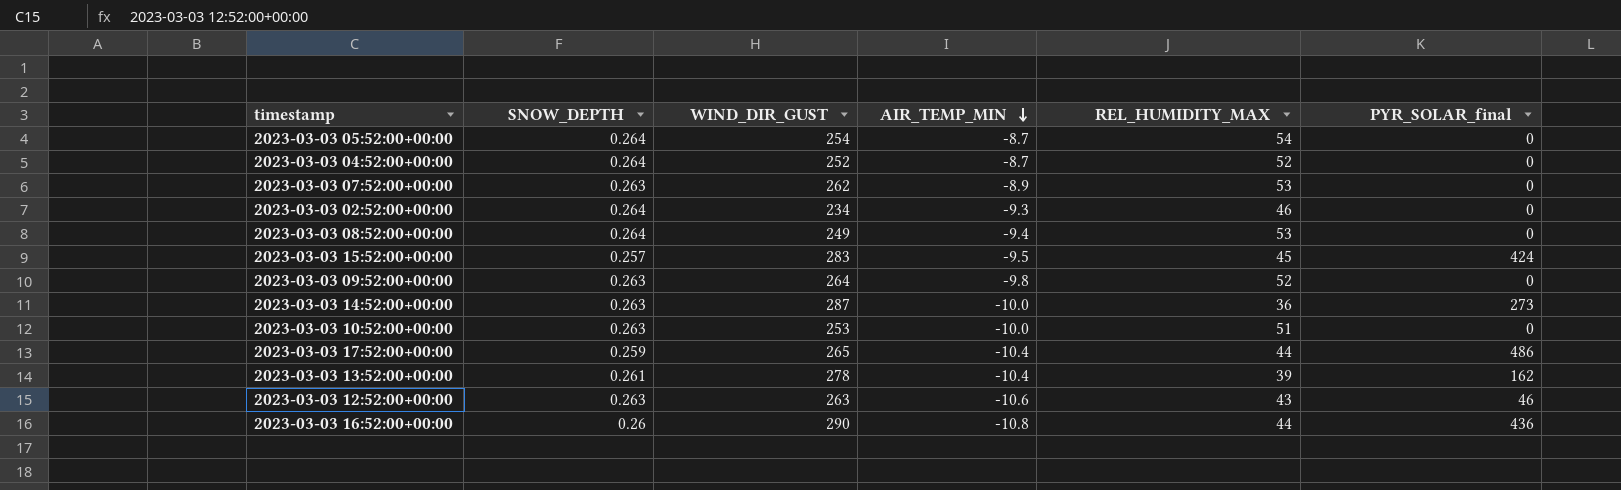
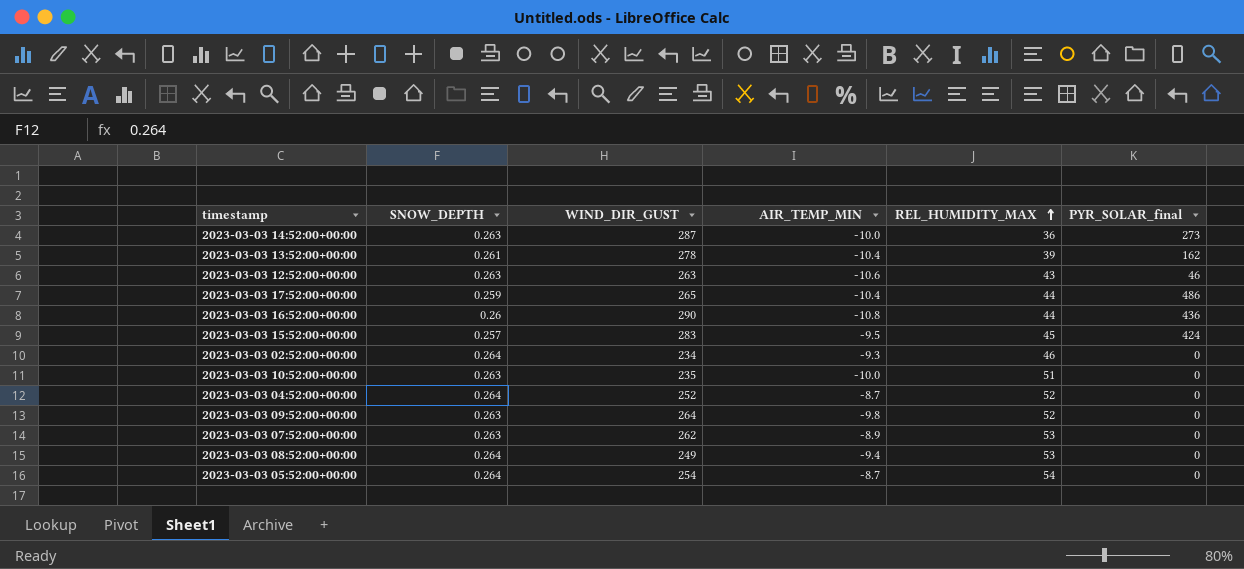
row order: AIR_TEMP_MIN descending -> REL_HUMIDITY_MAX ascending
2023-03-03 10:52:00+00:00 | WIND_DIR_GUST: 253 -> 235

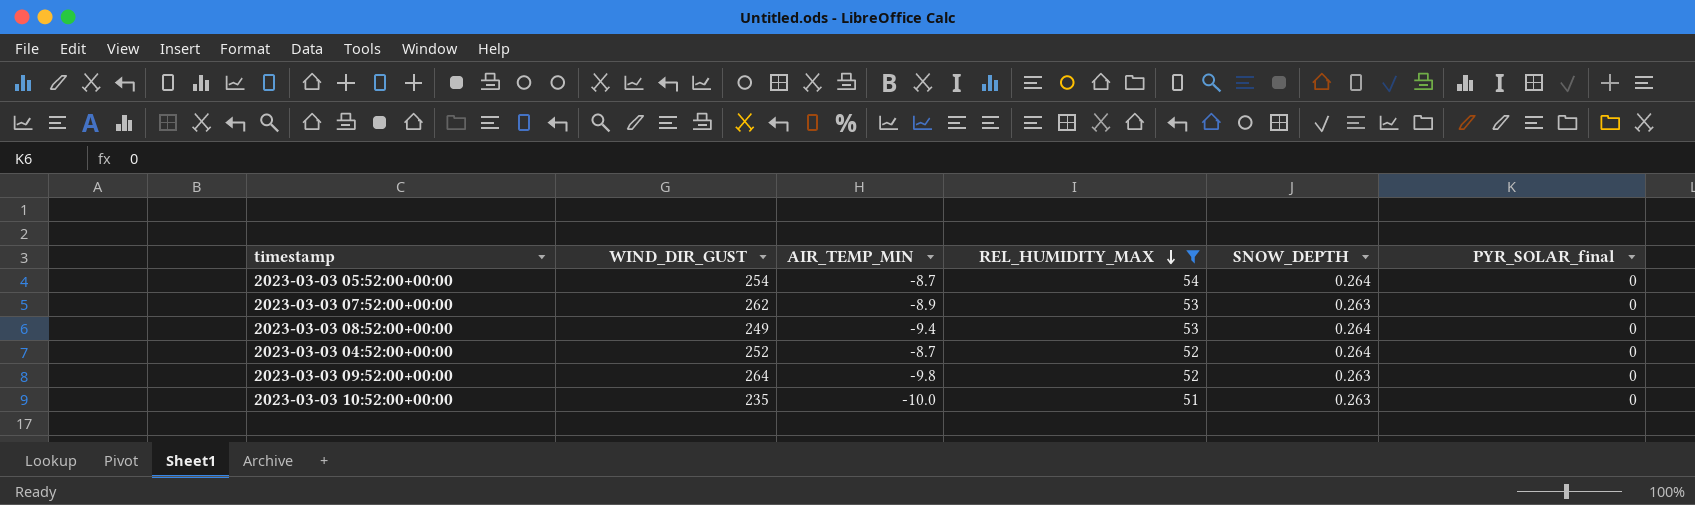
filter: none -> REL_HUMIDITY_MAX >= 51
row order: REL_HUMIDITY_MAX ascending -> REL_HUMIDITY_MAX descending
column SNOW_DEPTH | position: 2 -> 5

